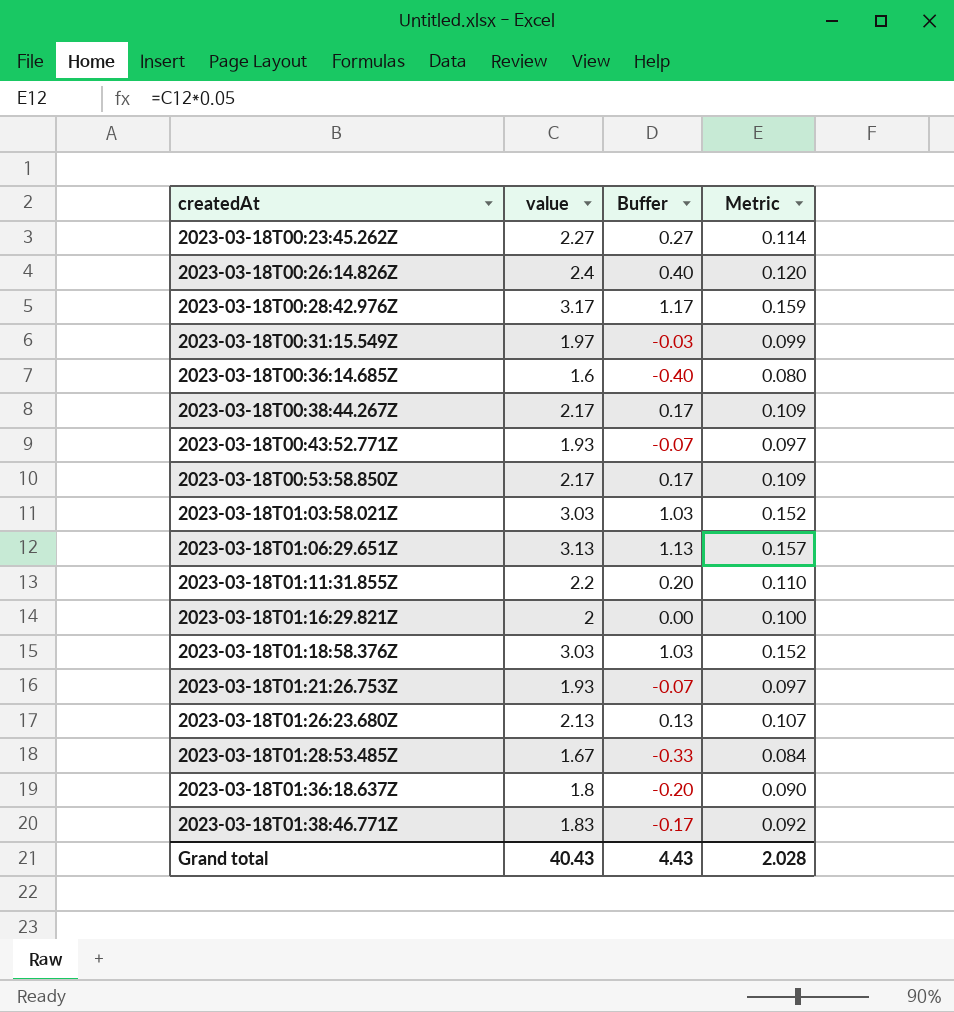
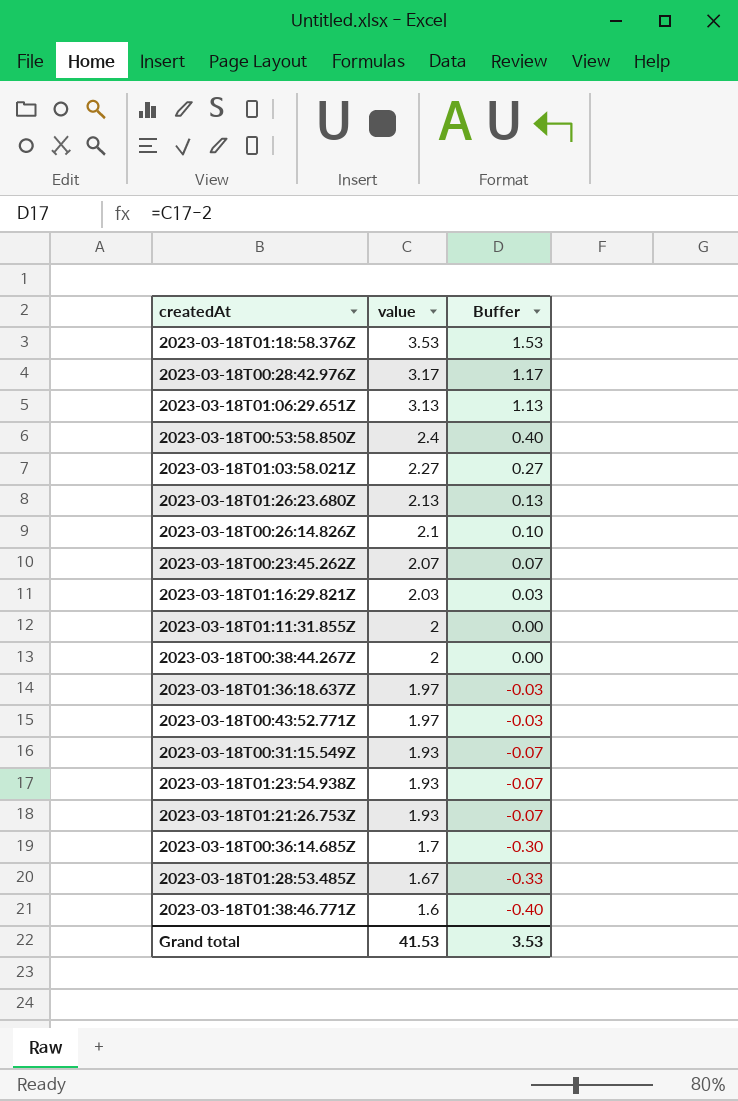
row order: createdAt ascending -> value descending
column Metric | formula: [value] * 0.05 -> none
2023-03-18T01:18:58.376Z | value: 3.03 -> 3.53
2023-03-18T01:18:58.376Z | Buffer: 1.03 -> 1.53
2023-03-18T00:53:58.850Z | value: 2.17 -> 2.4
2023-03-18T00:53:58.850Z | Buffer: 0.17 -> 0.40
2023-03-18T01:03:58.021Z | value: 3.03 -> 2.27
2023-03-18T01:03:58.021Z | Buffer: 1.03 -> 0.27
2023-03-18T00:26:14.826Z | value: 2.4 -> 2.1
2023-03-18T00:26:14.826Z | Buffer: 0.40 -> 0.10
2023-03-18T00:23:45.262Z | value: 2.27 -> 2.07
2023-03-18T00:23:45.262Z | Buffer: 0.27 -> 0.07
2023-03-18T01:16:29.821Z | value: 2 -> 2.03
2023-03-18T01:16:29.821Z | Buffer: 0.00 -> 0.03
2023-03-18T01:11:31.855Z | value: 2.2 -> 2
2023-03-18T01:11:31.855Z | Buffer: 0.20 -> 0.00
2023-03-18T00:38:44.267Z | value: 2.17 -> 2
2023-03-18T00:38:44.267Z | Buffer: 0.17 -> 0.00
2023-03-18T01:36:18.637Z | value: 1.8 -> 1.97
2023-03-18T01:36:18.637Z | Buffer: -0.20 -> -0.03
2023-03-18T00:43:52.771Z | value: 1.93 -> 1.97
2023-03-18T00:43:52.771Z | Buffer: -0.07 -> -0.03
2023-03-18T00:31:15.549Z | value: 1.97 -> 1.93
2023-03-18T00:31:15.549Z | Buffer: -0.03 -> -0.07
row 2023-03-18T01:23:54.938Z: none -> 1.93 | -0.07
2023-03-18T00:36:14.685Z | value: 1.6 -> 1.7
2023-03-18T00:36:14.685Z | Buffer: -0.40 -> -0.30
2023-03-18T01:38:46.771Z | value: 1.83 -> 1.6
2023-03-18T01:38:46.771Z | Buffer: -0.17 -> -0.40
Grand total | value: 40.43 -> 41.53
Grand total | Buffer: 4.43 -> 3.53

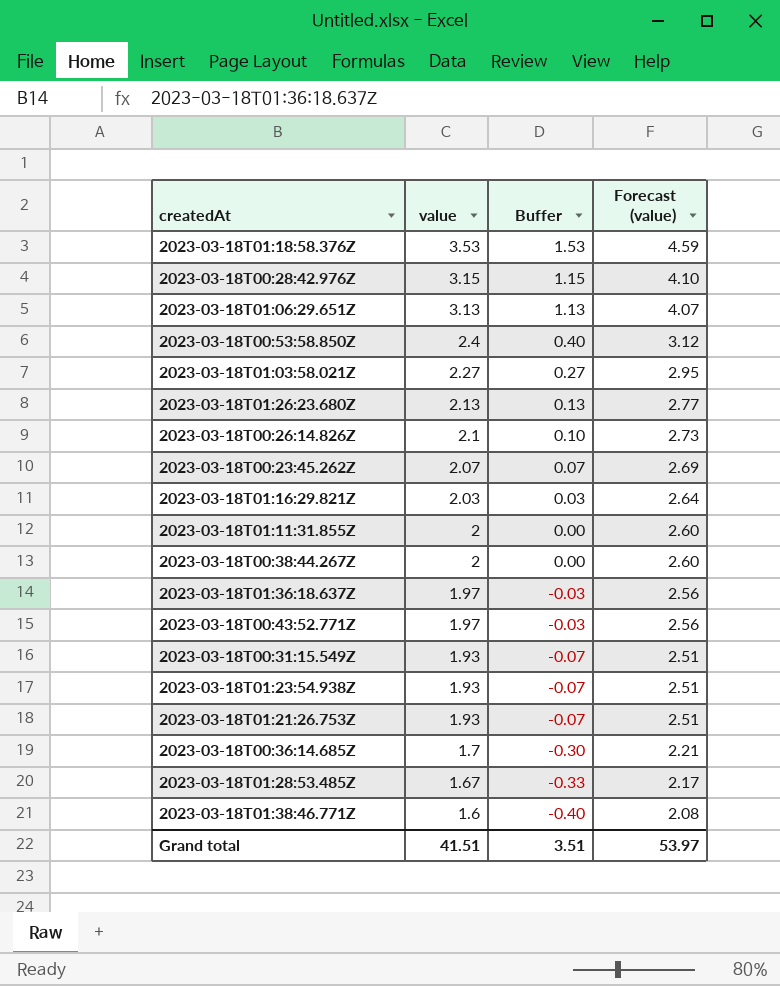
column Forecast (value) | formula: none -> [value] * 1.3
2023-03-18T00:28:42.976Z | value: 3.17 -> 3.15
2023-03-18T00:28:42.976Z | Buffer: 1.17 -> 1.15
Grand total | value: 41.53 -> 41.51
Grand total | Buffer: 3.53 -> 3.51

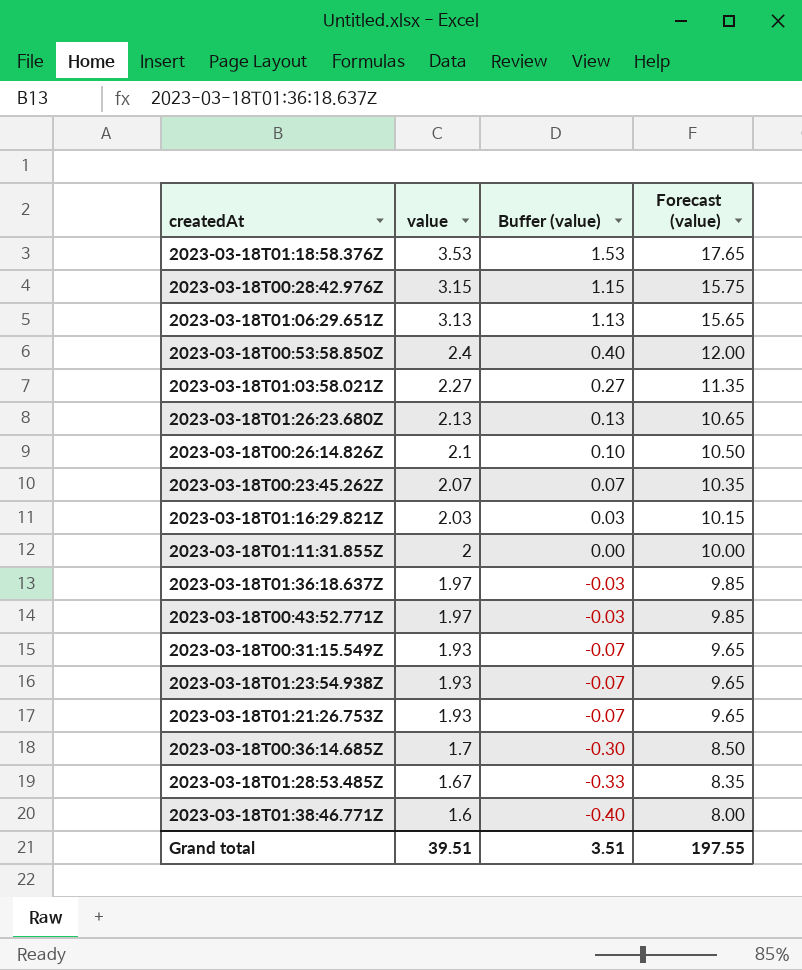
column name: Buffer -> Buffer (value)
column Forecast (value) | formula: [value] * 1.3 -> [value] * 5
row 2023-03-18T00:38:44.267Z: 2 | 0.00 | 2.60 -> none
Grand total | value: 41.51 -> 39.51
Grand total | Forecast (value): 53.97 -> 197.55

